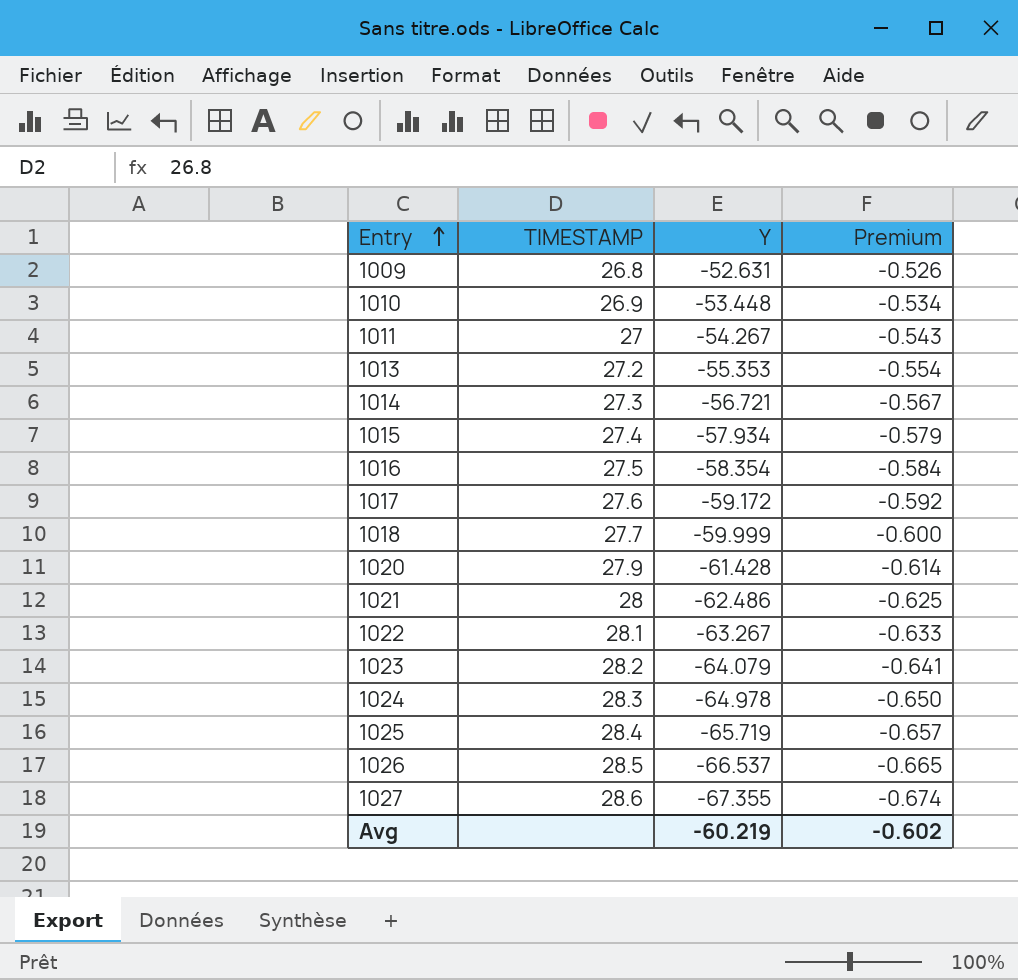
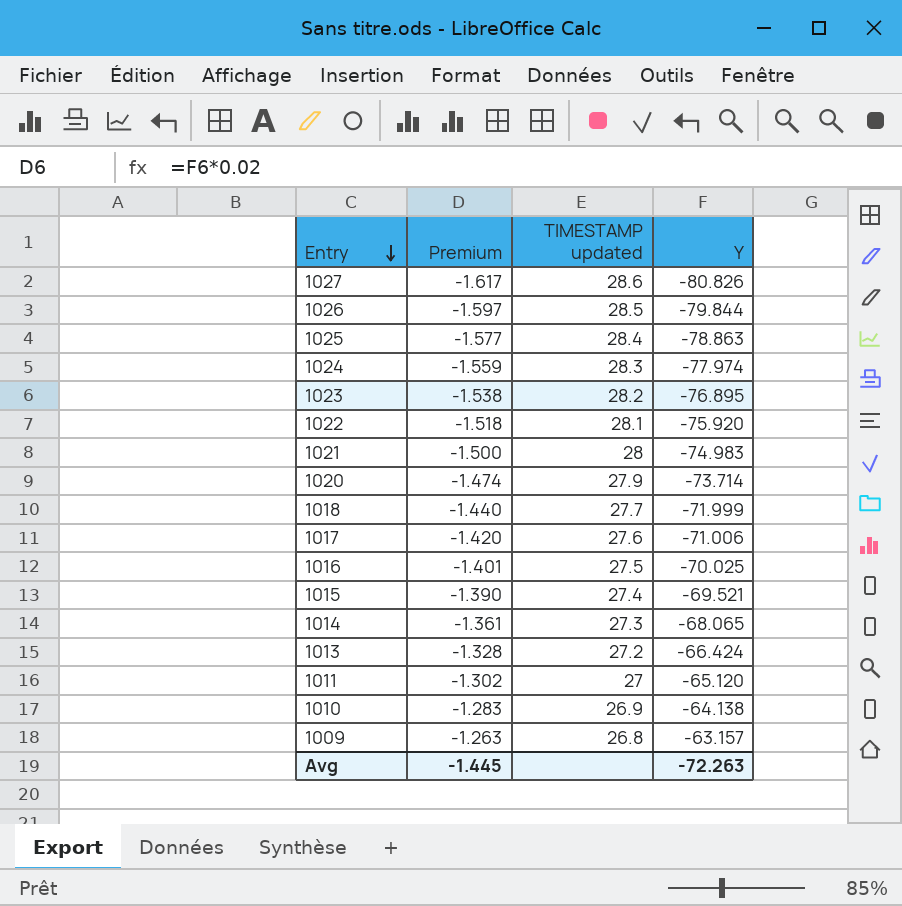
row order: Entry ascending -> Entry descending
column Premium | formula: [Y] * 0.01 -> [Y] * 0.02
column Premium | position: 4 -> 2
column name: TIMESTAMP -> TIMESTAMP updated
1027 | Y: -67.355 -> -80.826
1026 | Y: -66.537 -> -79.844
1025 | Y: -65.719 -> -78.863
1024 | Y: -64.978 -> -77.974
1023 | Y: -64.079 -> -76.895
1022 | Y: -63.267 -> -75.920
1021 | Y: -62.486 -> -74.983
1020 | Y: -61.428 -> -73.714
1018 | Y: -59.999 -> -71.999
1017 | Y: -59.172 -> -71.006
1016 | Y: -58.354 -> -70.025
1015 | Y: -57.934 -> -69.521
1014 | Y: -56.721 -> -68.065
1013 | Y: -55.353 -> -66.424
1011 | Y: -54.267 -> -65.120
1010 | Y: -53.448 -> -64.138
1009 | Y: -52.631 -> -63.157
Avg | Premium: -0.602 -> -1.445
Avg | Y: -60.219 -> -72.263

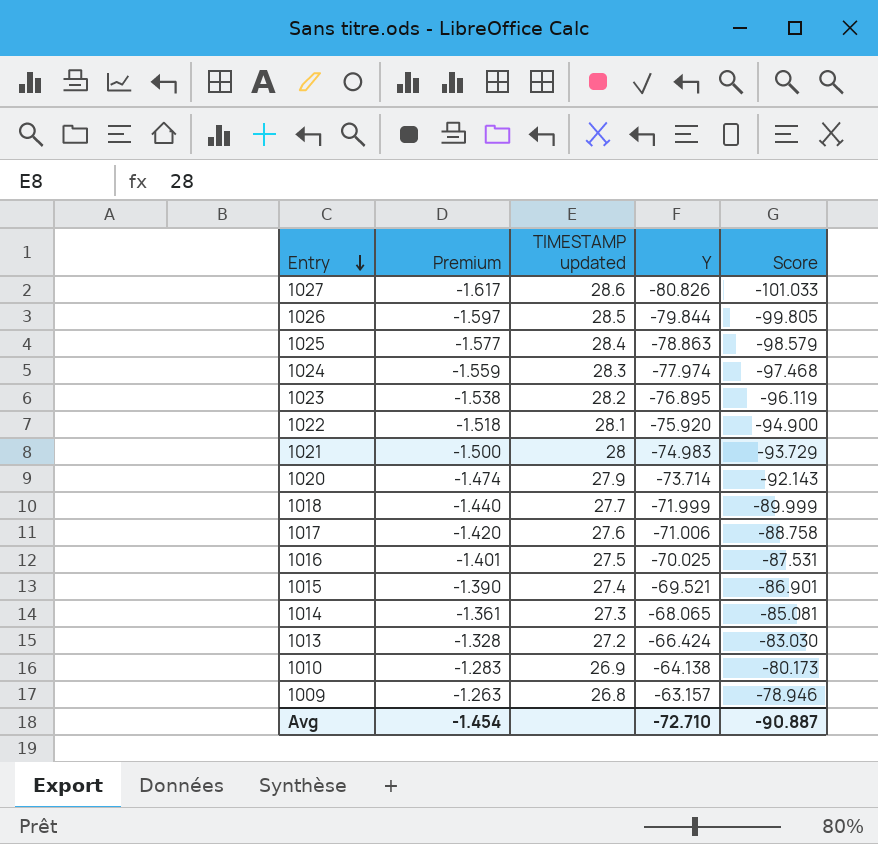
column Score | formula: none -> [Y] * 1.25
row 1011: -1.302 | 27 | -65.120 -> none
Avg | Premium: -1.445 -> -1.454
Avg | Y: -72.263 -> -72.710

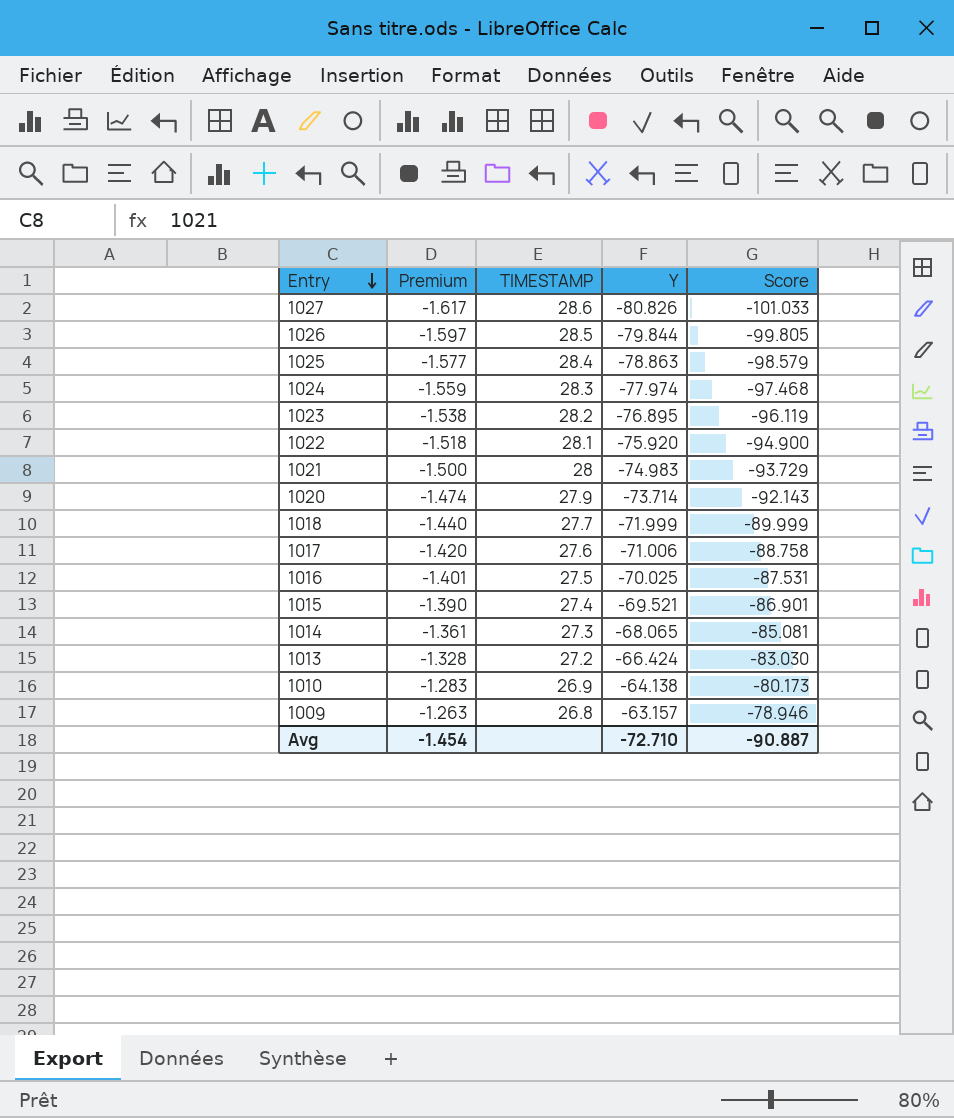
column name: TIMESTAMP updated -> TIMESTAMP

